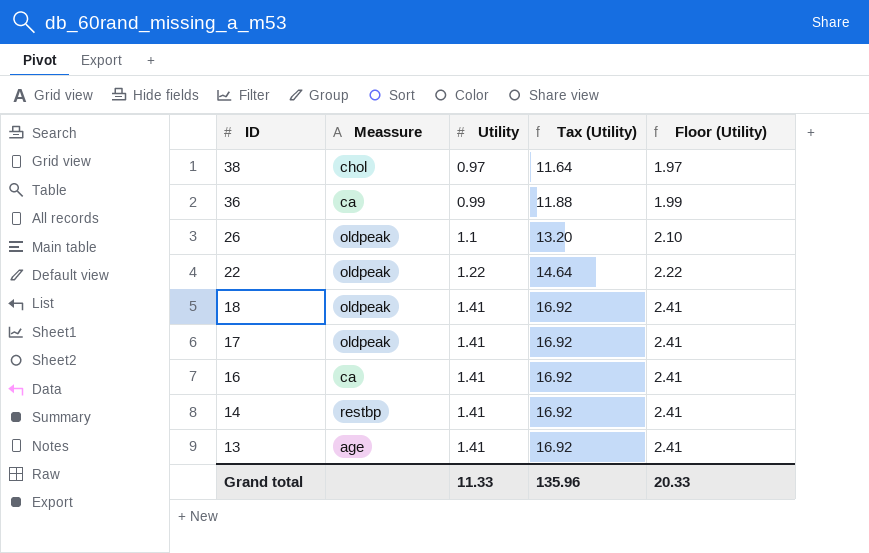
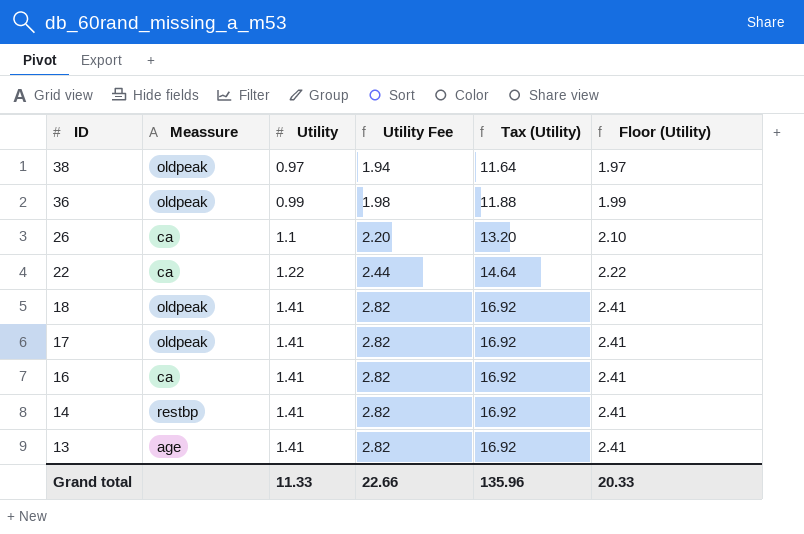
column Utility Fee | formula: none -> [Utility] * 2
38 | Meassure: chol -> oldpeak
36 | Meassure: ca -> oldpeak
26 | Meassure: oldpeak -> ca
22 | Meassure: oldpeak -> ca

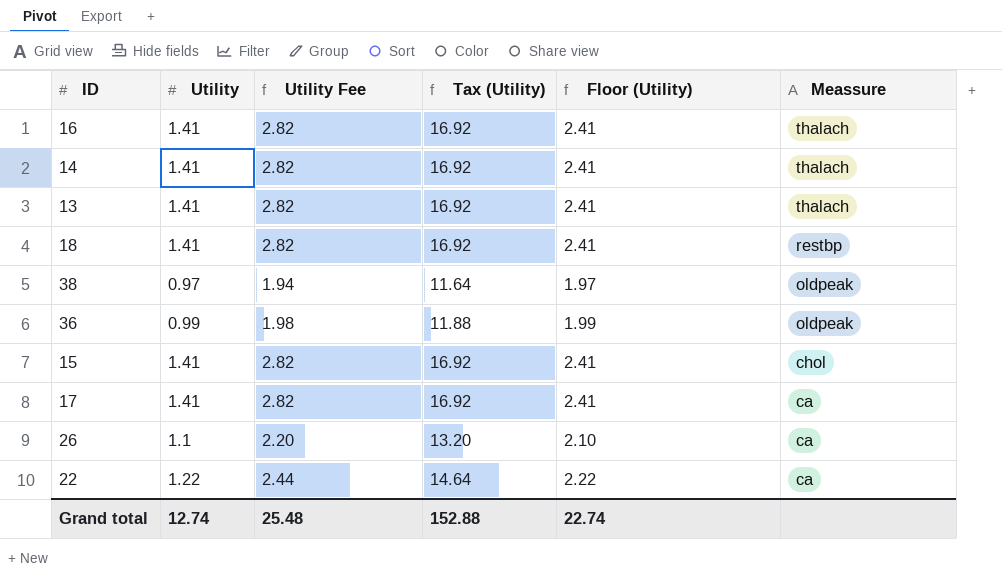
row order: ID descending -> Meassure descending
column Meassure | position: 2 -> 6
16 | Meassure: ca -> thalach
14 | Meassure: restbp -> thalach
13 | Meassure: age -> thalach
18 | Meassure: oldpeak -> restbp
row 15: none -> 1.41 | 2.82 | 16.92 | 2.41 | chol
17 | Meassure: oldpeak -> ca
Grand total | Utility: 11.33 -> 12.74
Grand total | Utility Fee: 22.66 -> 25.48
Grand total | Tax (Utility): 135.96 -> 152.88
Grand total | Floor (Utility): 20.33 -> 22.74

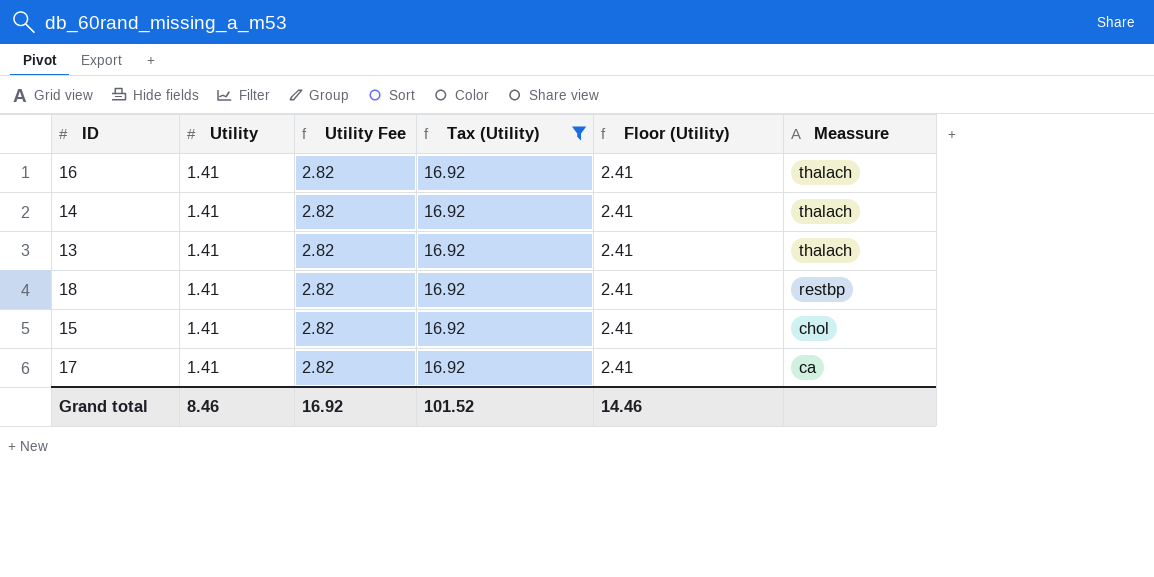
filter: none -> Tax (Utility) = 16.92
Grand total | Utility: 12.74 -> 8.46
Grand total | Utility Fee: 25.48 -> 16.92
Grand total | Tax (Utility): 152.88 -> 101.52
Grand total | Floor (Utility): 22.74 -> 14.46

